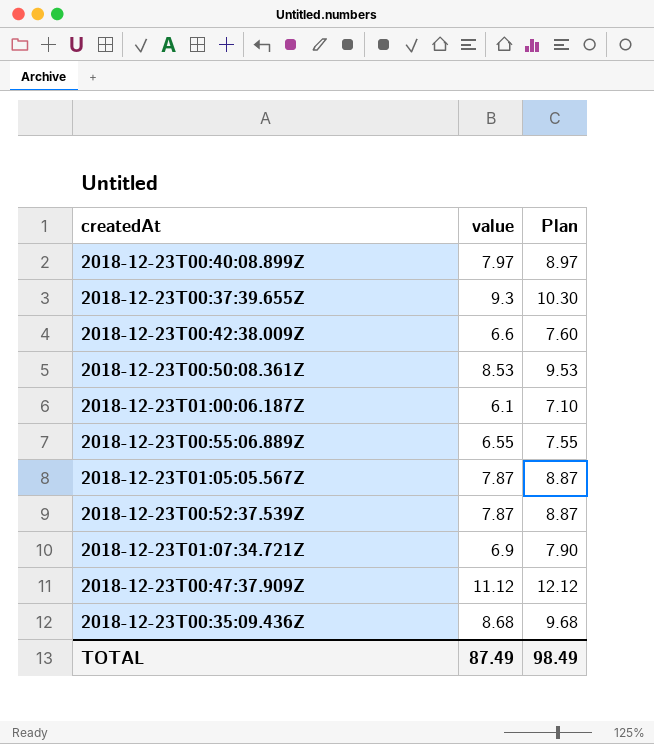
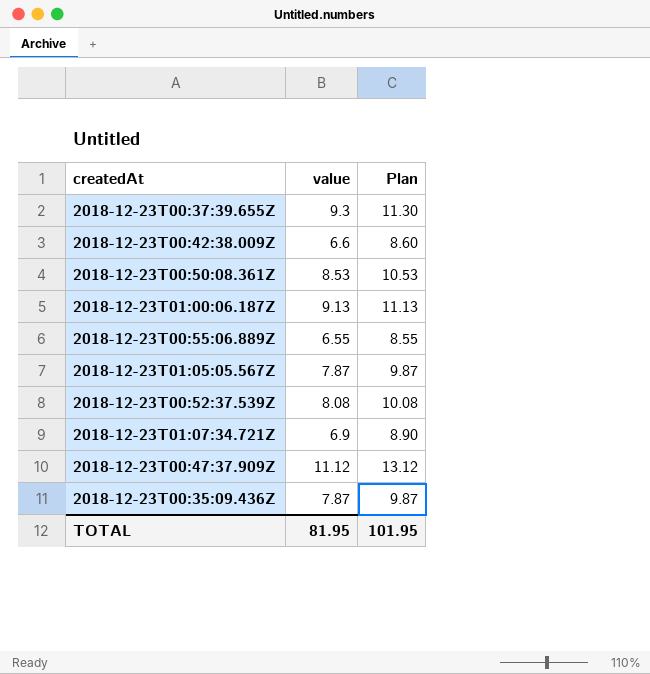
column Plan | formula: [value] + 1 -> [value] + 2
row 2018-12-23T00:40:08.899Z: 7.97 | 8.97 -> none
2018-12-23T01:00:06.187Z | value: 6.1 -> 9.13
2018-12-23T00:52:37.539Z | value: 7.87 -> 8.08
2018-12-23T00:35:09.436Z | value: 8.68 -> 7.87
TOTAL | value: 87.49 -> 81.95
TOTAL | Plan: 98.49 -> 101.95

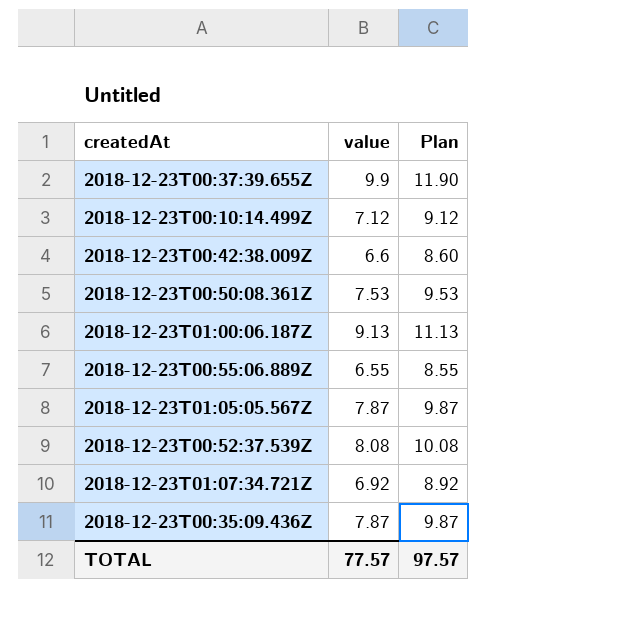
row 2018-12-23T00:47:37.909Z: 11.12 | 13.12 -> none
2018-12-23T00:37:39.655Z | value: 9.3 -> 9.9
2018-12-23T00:37:39.655Z | Plan: 11.30 -> 11.90
row 2018-12-23T00:10:14.499Z: none -> 7.12 | 9.12
2018-12-23T00:50:08.361Z | value: 8.53 -> 7.53
2018-12-23T00:50:08.361Z | Plan: 10.53 -> 9.53
2018-12-23T01:07:34.721Z | value: 6.9 -> 6.92
2018-12-23T01:07:34.721Z | Plan: 8.90 -> 8.92
TOTAL | value: 81.95 -> 77.57
TOTAL | Plan: 101.95 -> 97.57

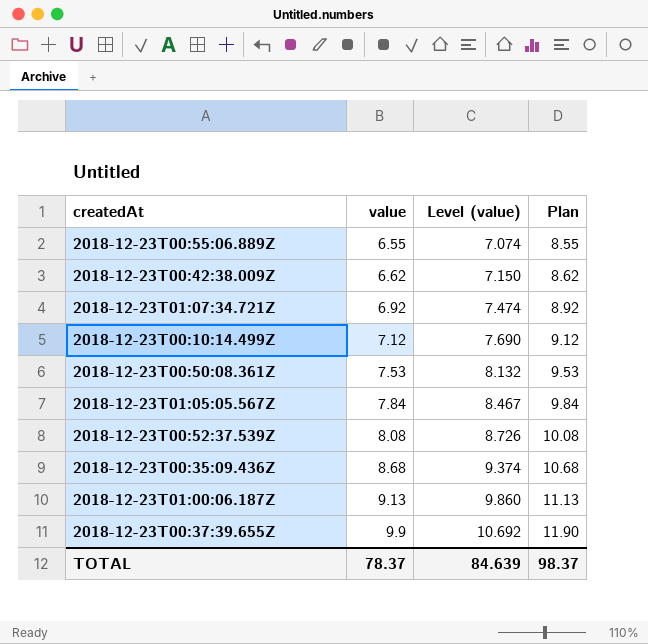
row order: none -> value ascending
column Level (value) | formula: none -> [value] * 1.08
2018-12-23T00:42:38.009Z | value: 6.6 -> 6.62
2018-12-23T00:42:38.009Z | Plan: 8.60 -> 8.62
2018-12-23T01:05:05.567Z | value: 7.87 -> 7.84
2018-12-23T01:05:05.567Z | Plan: 9.87 -> 9.84
2018-12-23T00:35:09.436Z | value: 7.87 -> 8.68
2018-12-23T00:35:09.436Z | Plan: 9.87 -> 10.68
TOTAL | value: 77.57 -> 78.37
TOTAL | Plan: 97.57 -> 98.37

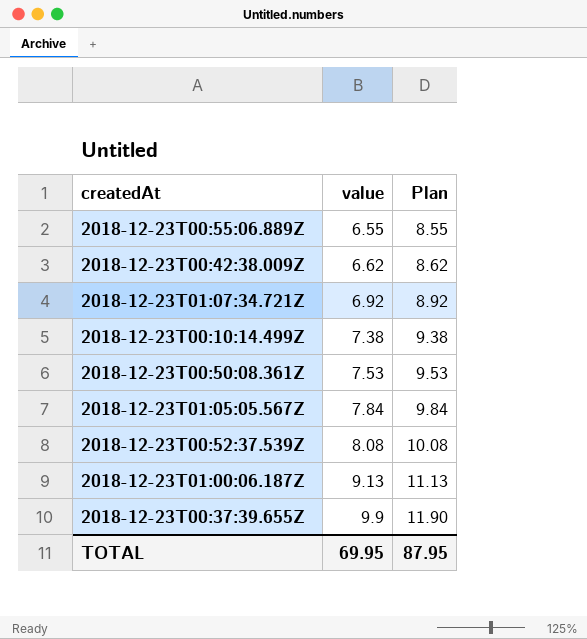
column Level (value) | formula: [value] * 1.08 -> none
row 2018-12-23T00:35:09.436Z: 8.68 | 9.374 | 10.68 -> none
2018-12-23T00:10:14.499Z | value: 7.12 -> 7.38
2018-12-23T00:10:14.499Z | Plan: 9.12 -> 9.38
TOTAL | value: 78.37 -> 69.95
TOTAL | Plan: 98.37 -> 87.95

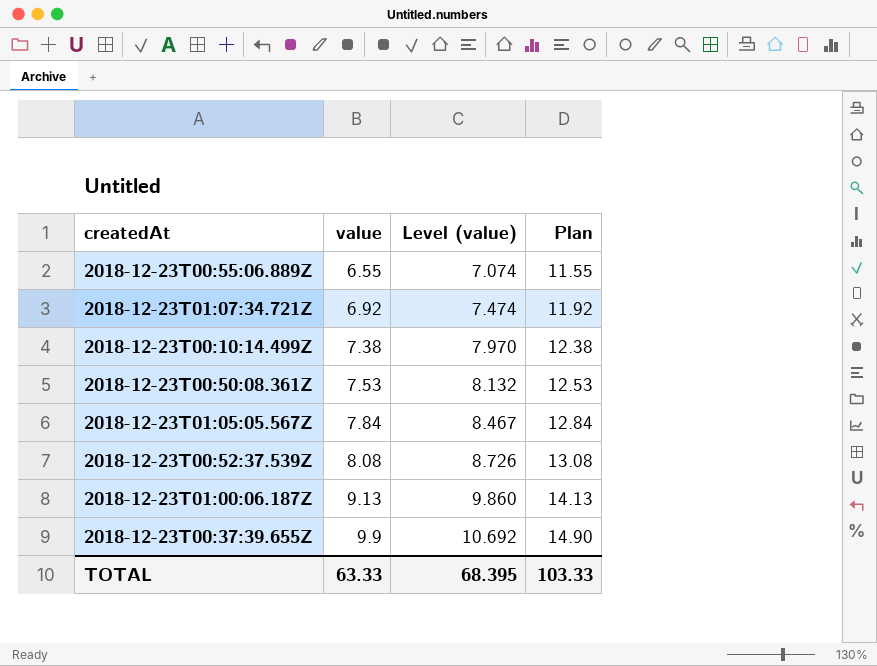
column Level (value) | formula: none -> [value] * 1.08
column Plan | formula: [value] + 2 -> [value] + 5
row 2018-12-23T00:42:38.009Z: 6.62 | 8.62 -> none
TOTAL | value: 69.95 -> 63.33
TOTAL | Plan: 87.95 -> 103.33

